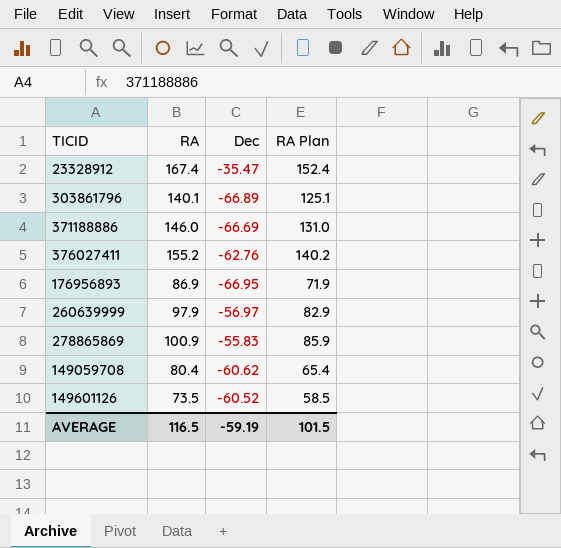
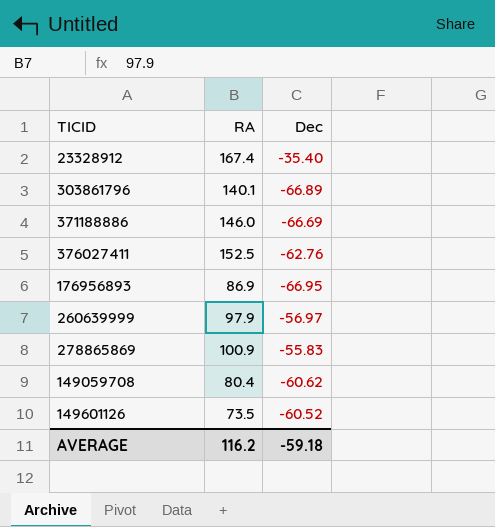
column RA Plan | formula: [RA] - 15 -> none
23328912 | Dec: -35.47 -> -35.40
376027411 | RA: 155.2 -> 152.5
AVERAGE | RA: 116.5 -> 116.2
AVERAGE | Dec: -59.19 -> -59.18

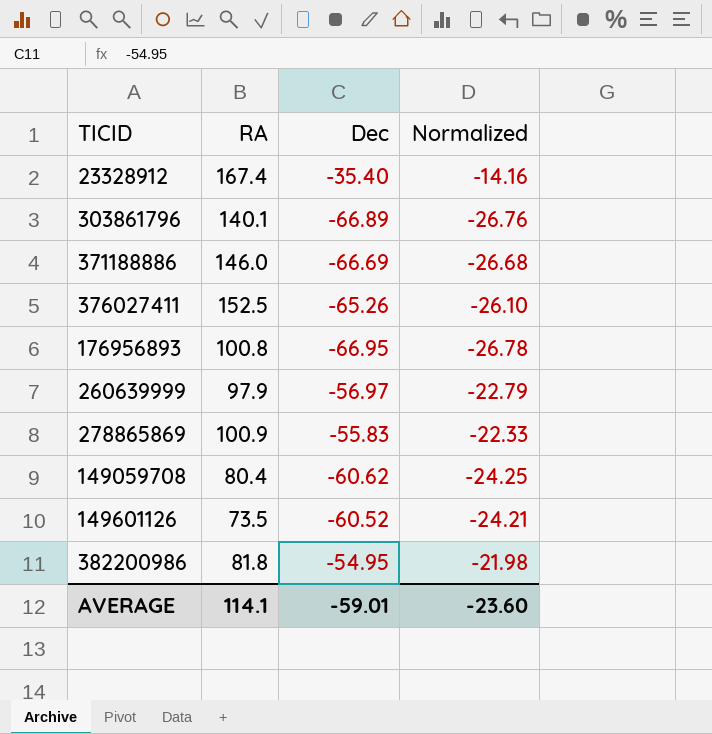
column Normalized | formula: none -> [Dec] * 0.4
376027411 | Dec: -62.76 -> -65.26
176956893 | RA: 86.9 -> 100.8
row 382200986: none -> 81.8 | -54.95 | -21.98
AVERAGE | RA: 116.2 -> 114.1
AVERAGE | Dec: -59.18 -> -59.01

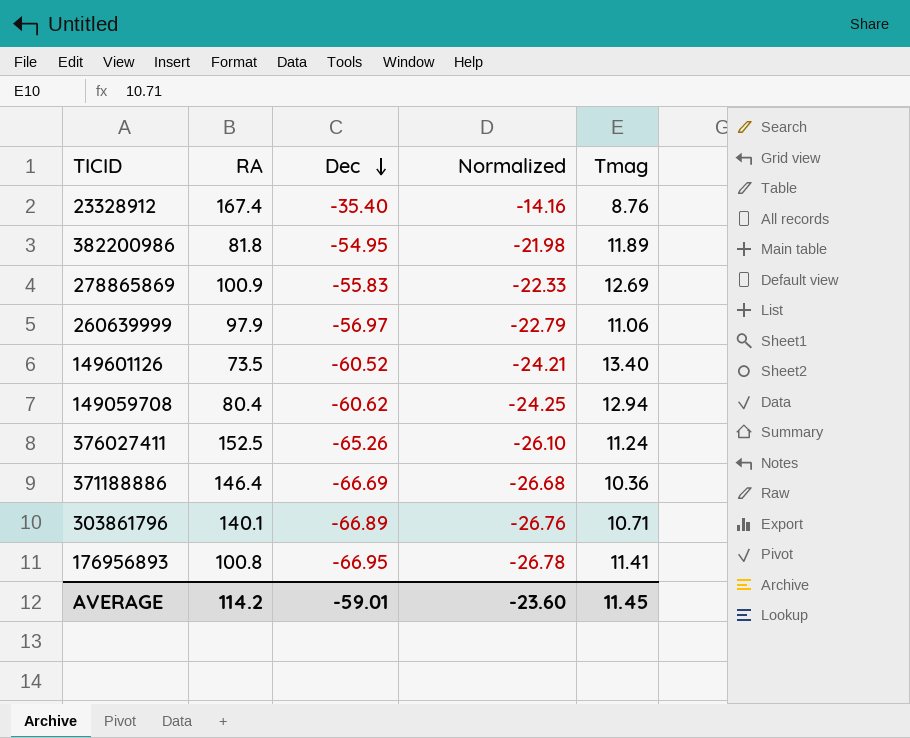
row order: none -> Dec descending
column Tmag | position: none -> 5
371188886 | RA: 146.0 -> 146.4
AVERAGE | RA: 114.1 -> 114.2

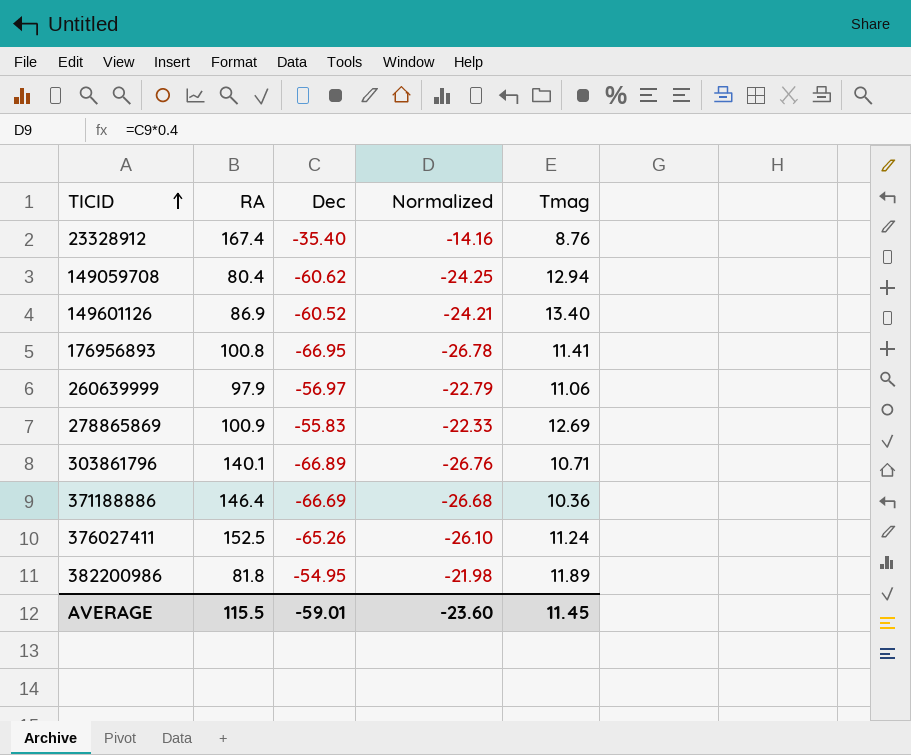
row order: Dec descending -> TICID ascending
149601126 | RA: 73.5 -> 86.9
AVERAGE | RA: 114.2 -> 115.5

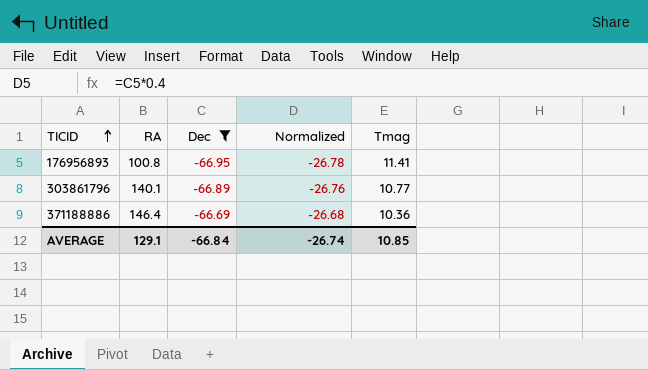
filter: none -> Dec <= -66.69
303861796 | Tmag: 10.71 -> 10.77
AVERAGE | RA: 115.5 -> 129.1
AVERAGE | Dec: -59.01 -> -66.84
AVERAGE | Normalized: -23.60 -> -26.74
AVERAGE | Tmag: 11.45 -> 10.85

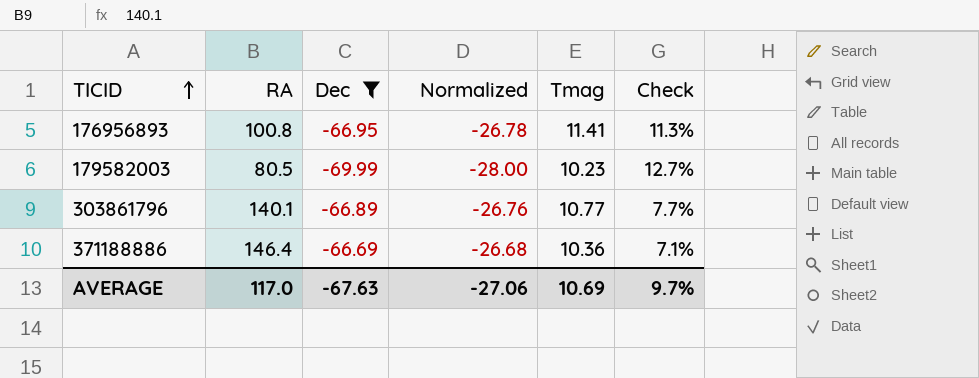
column Check | formula: none -> [Tmag] / [RA]
row 179582003: none -> 80.5 | -69.99 | -28.00 | 10.23 | 12.7%
AVERAGE | RA: 129.1 -> 117.0
AVERAGE | Dec: -66.84 -> -67.63
AVERAGE | Normalized: -26.74 -> -27.06
AVERAGE | Tmag: 10.85 -> 10.69

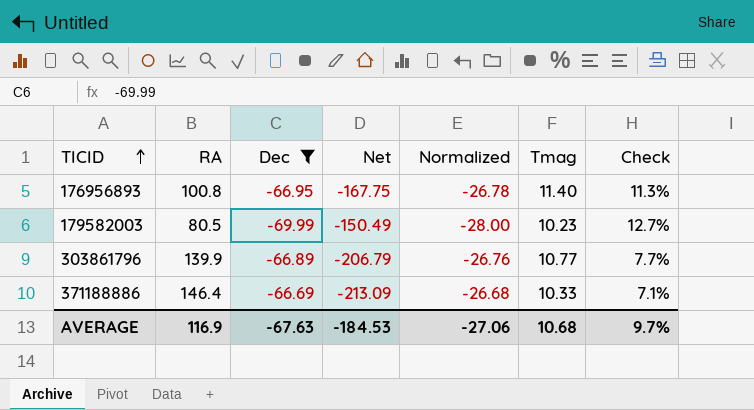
column Net | formula: none -> [Dec] - [RA]
176956893 | Tmag: 11.41 -> 11.40
303861796 | RA: 140.1 -> 139.9
371188886 | Tmag: 10.36 -> 10.33
AVERAGE | RA: 117.0 -> 116.9
AVERAGE | Tmag: 10.69 -> 10.68

